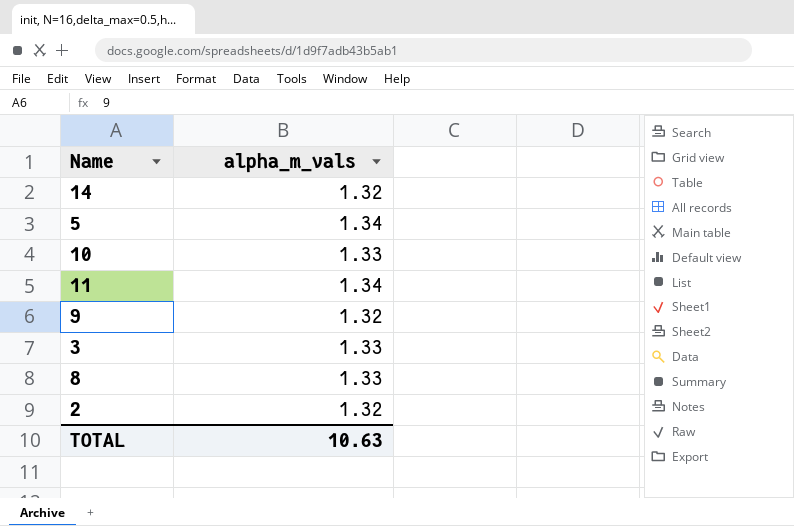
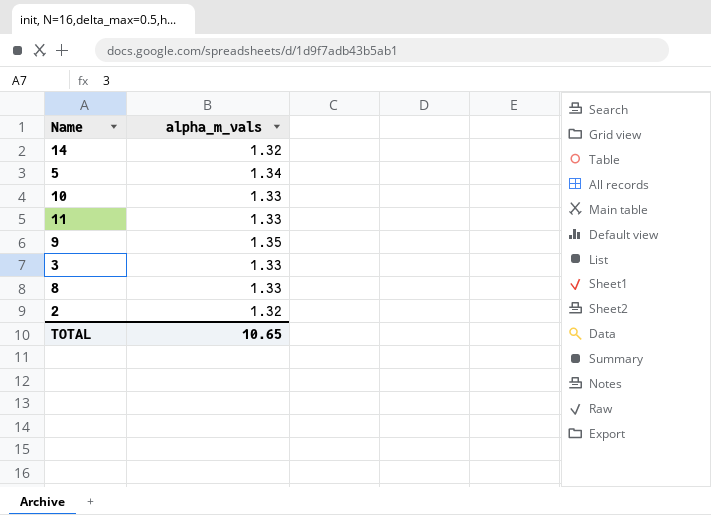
11 | alpha_m_vals: 1.34 -> 1.33
9 | alpha_m_vals: 1.32 -> 1.35
TOTAL | alpha_m_vals: 10.63 -> 10.65

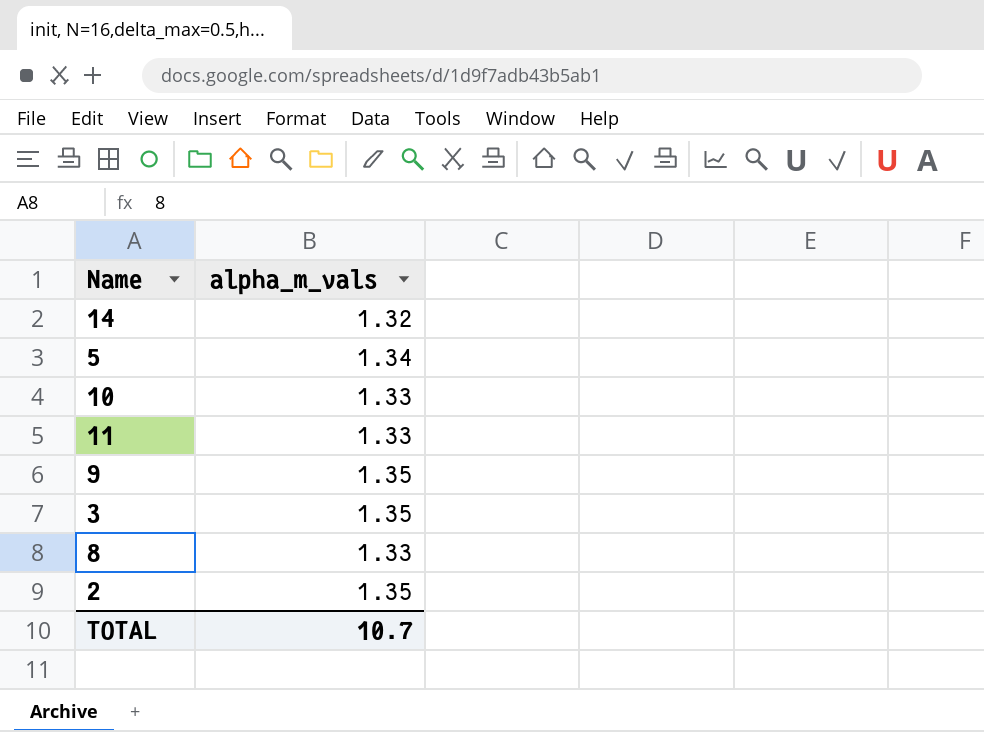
3 | alpha_m_vals: 1.33 -> 1.35
2 | alpha_m_vals: 1.32 -> 1.35
TOTAL | alpha_m_vals: 10.65 -> 10.7

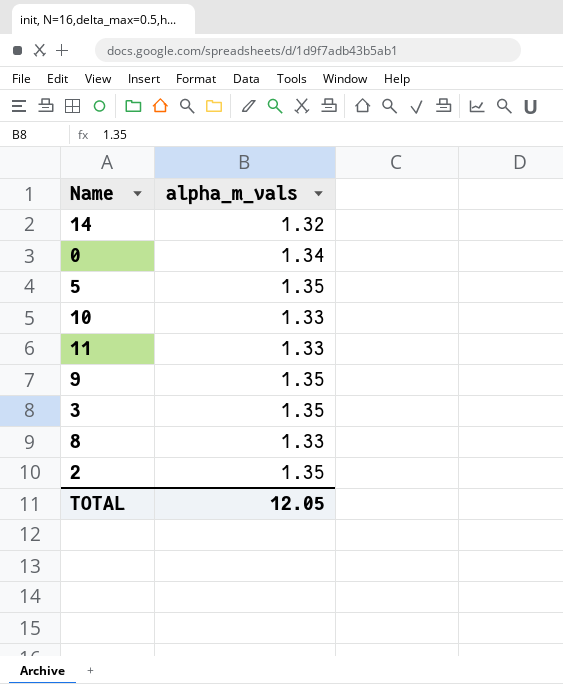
row 0: none -> 1.34
5 | alpha_m_vals: 1.34 -> 1.35
TOTAL | alpha_m_vals: 10.7 -> 12.05

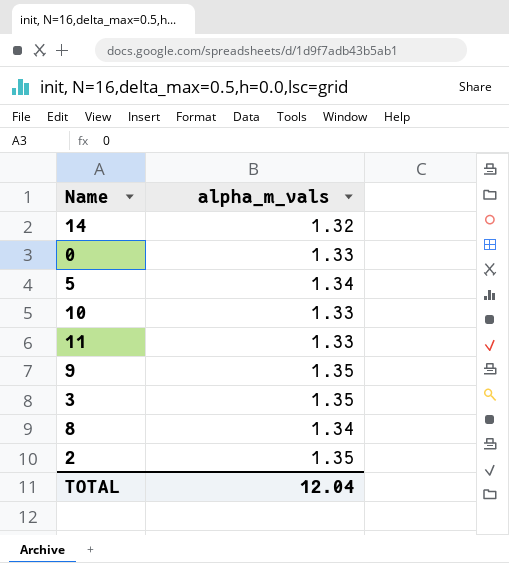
0 | alpha_m_vals: 1.34 -> 1.33
5 | alpha_m_vals: 1.35 -> 1.34
8 | alpha_m_vals: 1.33 -> 1.34
TOTAL | alpha_m_vals: 12.05 -> 12.04

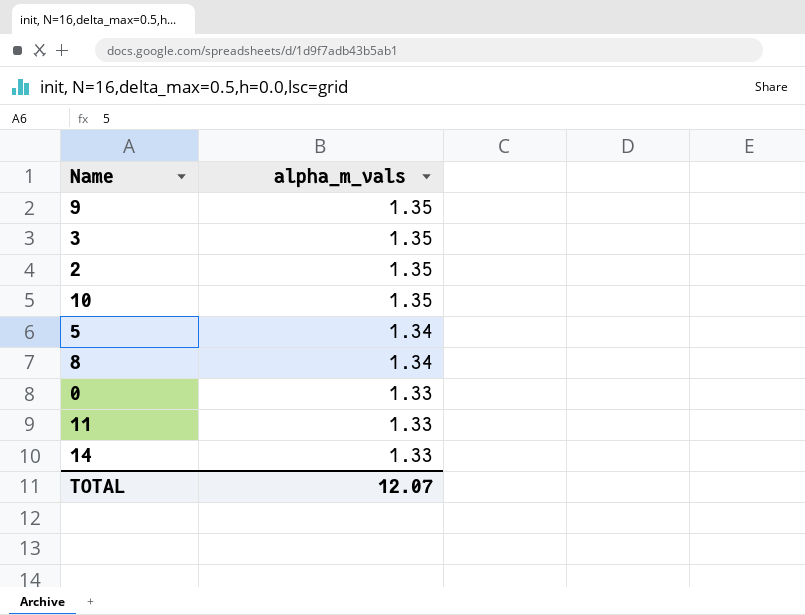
row order: none -> alpha_m_vals descending
10 | alpha_m_vals: 1.33 -> 1.35
14 | alpha_m_vals: 1.32 -> 1.33
TOTAL | alpha_m_vals: 12.04 -> 12.07

